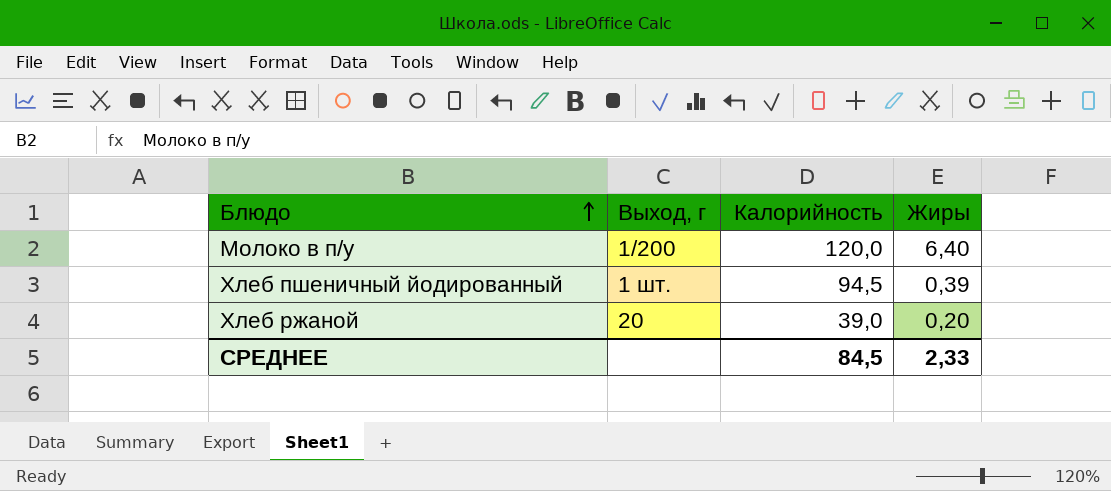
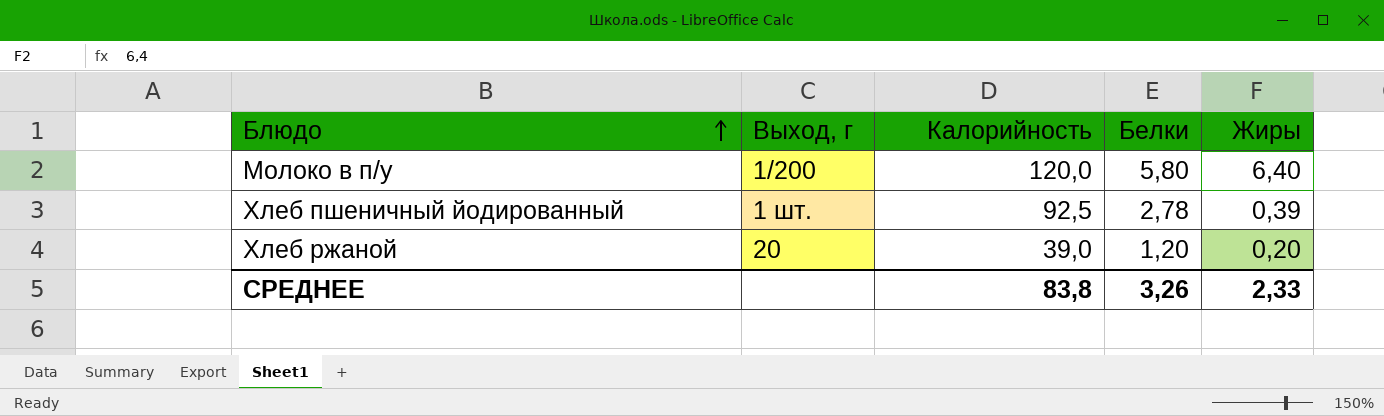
column Белки | position: none -> 4
Хлеб пшеничный йодированный | Калорийность: 94,5 -> 92,5
СРЕДНЕЕ | Калорийность: 84,5 -> 83,8

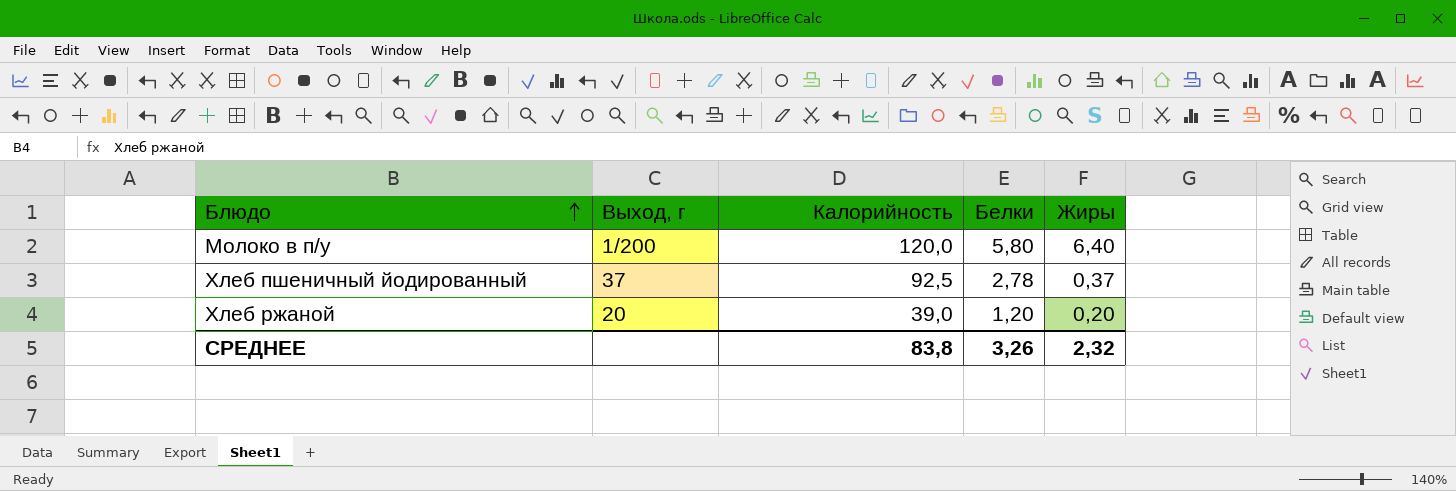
Хлеб пшеничный йодированный | Выход, г: 1 шт. -> 37
Хлеб пшеничный йодированный | Жиры: 0,39 -> 0,37
СРЕДНЕЕ | Жиры: 2,33 -> 2,32

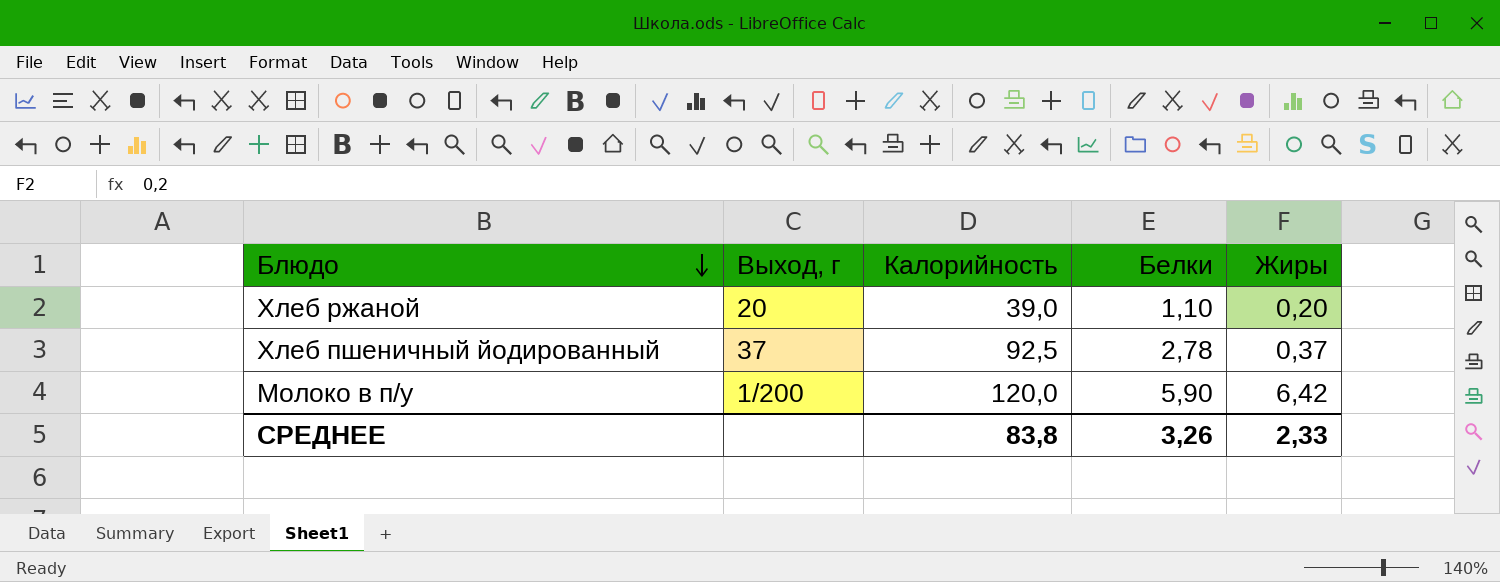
row order: Блюдо ascending -> Блюдо descending
Хлеб ржаной | Белки: 1,20 -> 1,10
Молоко в п/у | Белки: 5,80 -> 5,90
Молоко в п/у | Жиры: 6,40 -> 6,42
СРЕДНЕЕ | Жиры: 2,32 -> 2,33

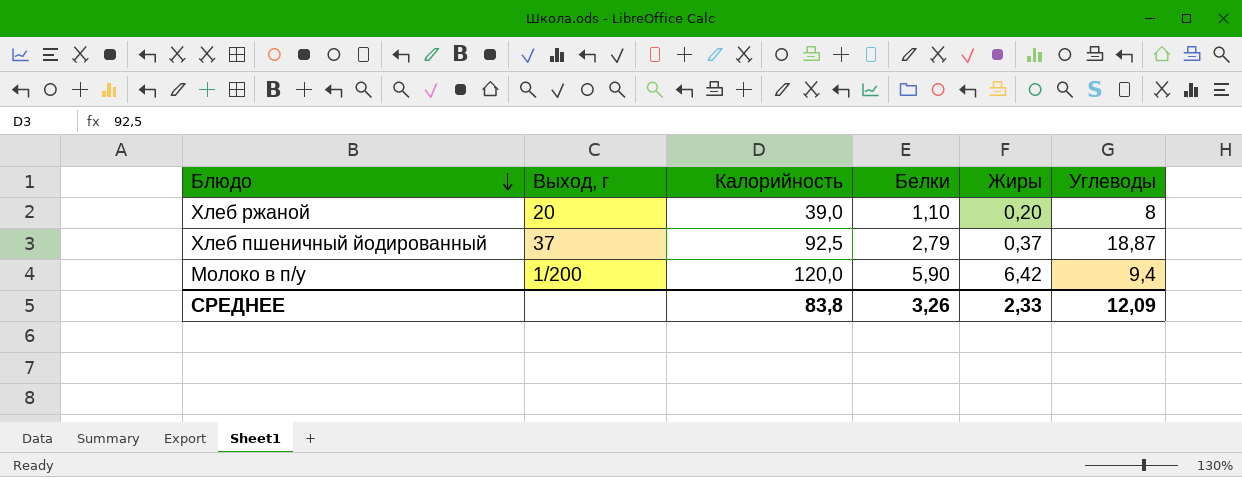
column Углеводы | position: none -> 6
Хлеб пшеничный йодированный | Белки: 2,78 -> 2,79

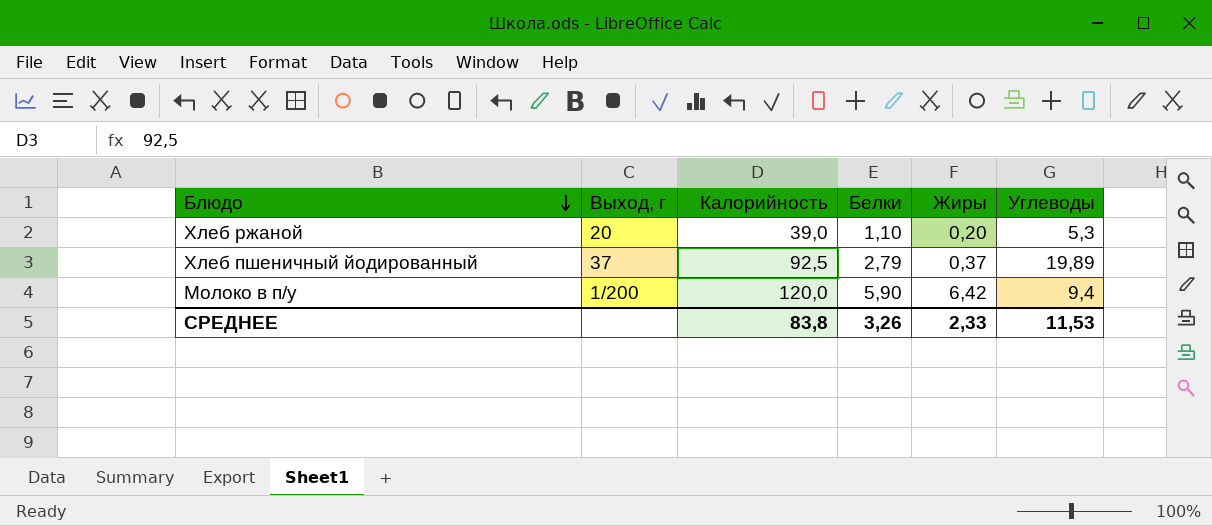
Хлеб ржаной | Углеводы: 8 -> 5,3
Хлеб пшеничный йодированный | Углеводы: 18,87 -> 19,89
СРЕДНЕЕ | Углеводы: 12,09 -> 11,53

